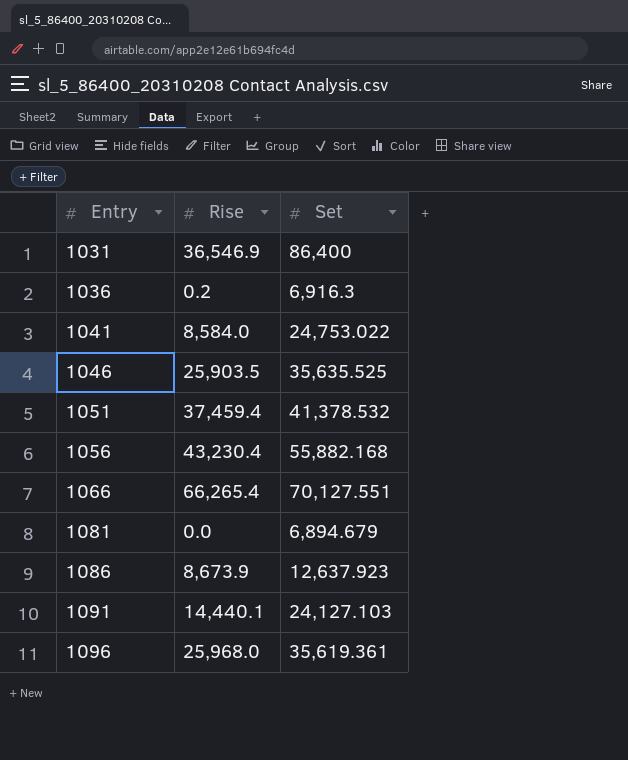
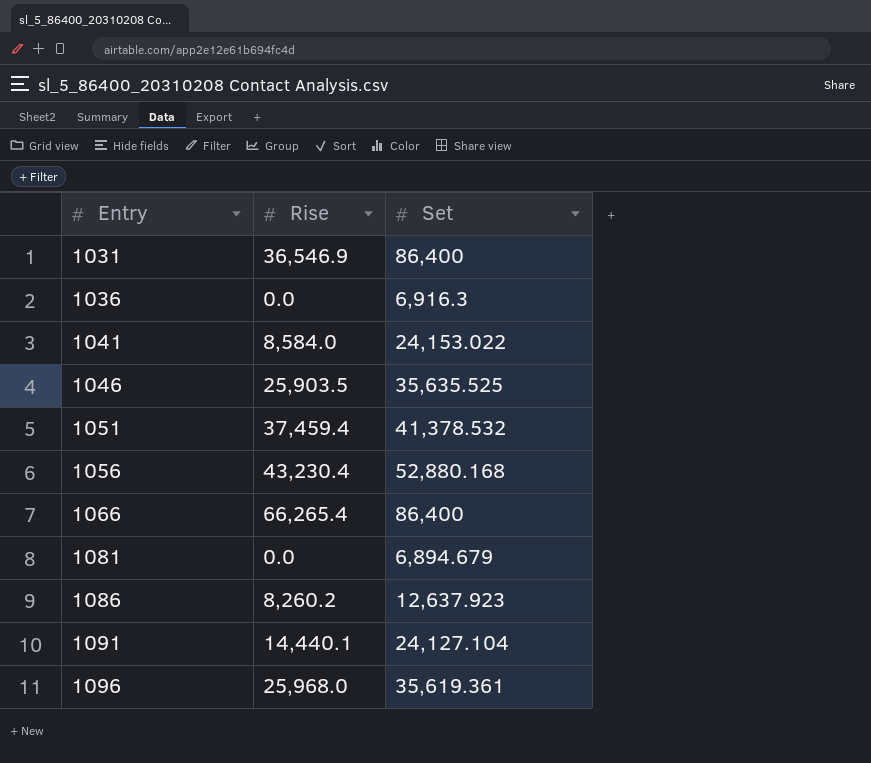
1036 | Rise: 0.2 -> 0.0
1041 | Set: 24,753.022 -> 24,153.022
1056 | Set: 55,882.168 -> 52,880.168
1066 | Set: 70,127.551 -> 86,400
1086 | Rise: 8,673.9 -> 8,260.2
1091 | Set: 24,127.103 -> 24,127.104

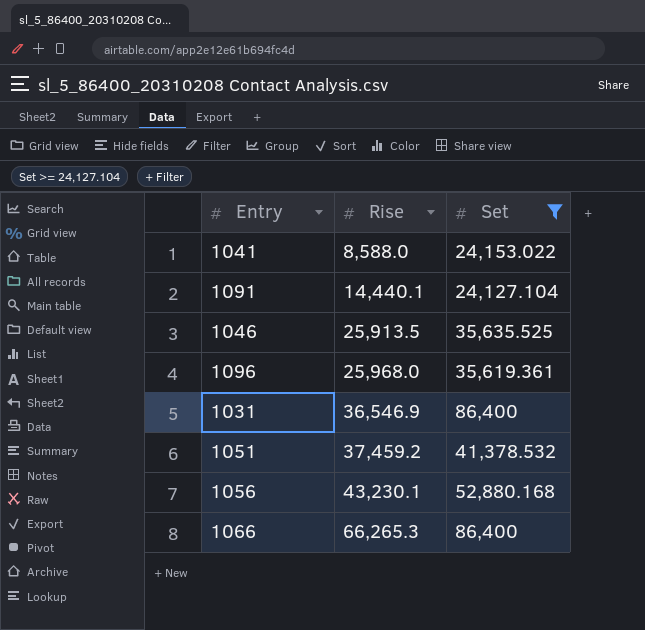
filter: none -> Set >= 24,127.104
row order: Entry ascending -> Rise ascending
1041 | Rise: 8,584.0 -> 8,588.0
1046 | Rise: 25,903.5 -> 25,913.5
1051 | Rise: 37,459.4 -> 37,459.2
1056 | Rise: 43,230.4 -> 43,230.1
1066 | Rise: 66,265.4 -> 66,265.3

